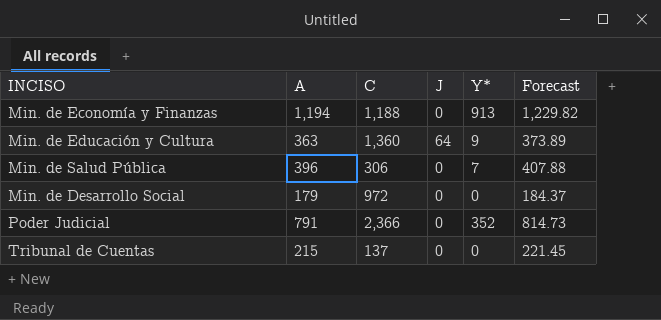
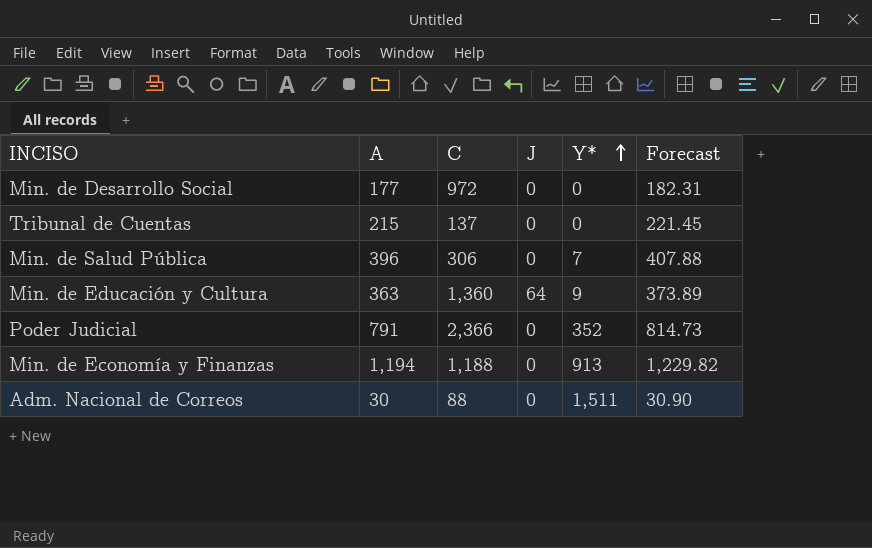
row order: none -> Y* ascending
Min. de Desarrollo Social | A: 179 -> 177
Min. de Desarrollo Social | Forecast: 184.37 -> 182.31
row Adm. Nacional de Correos: none -> 30 | 88 | 0 | 1,511 | 30.90

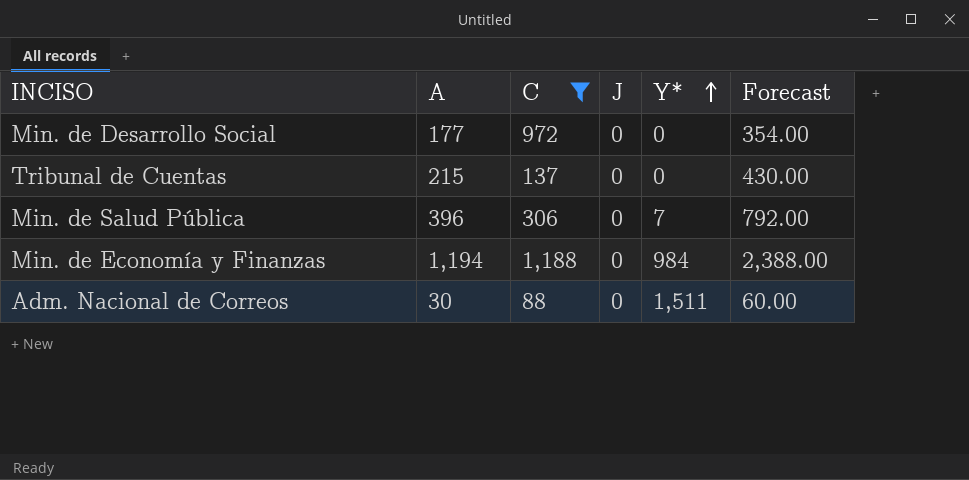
filter: none -> C <= 1,188
column Forecast | formula: [A] * 1.03 -> [A] * 2
Min. de Economía y Finanzas | Y*: 913 -> 984

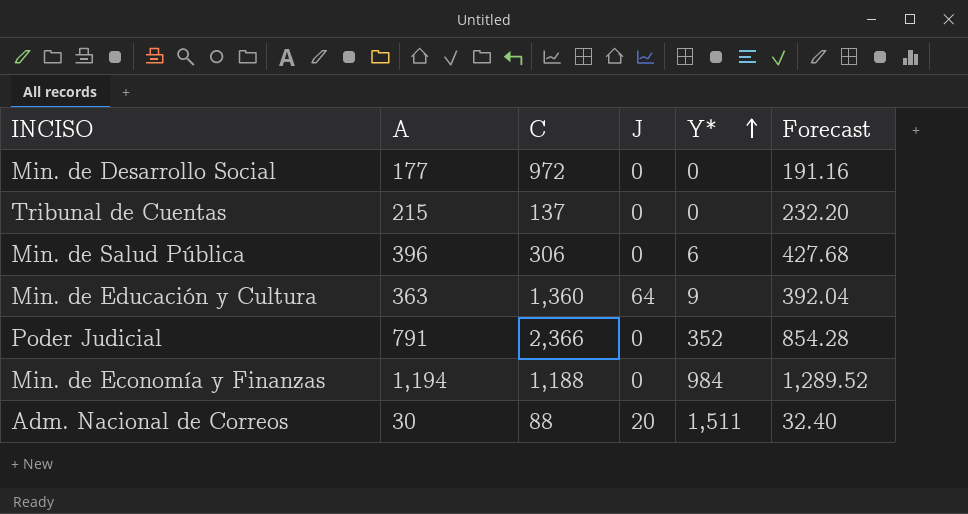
filter: C <= 1,188 -> none
column Forecast | formula: [A] * 2 -> [A] * 1.08
Min. de Salud Pública | Y*: 7 -> 6
Adm. Nacional de Correos | J: 0 -> 20

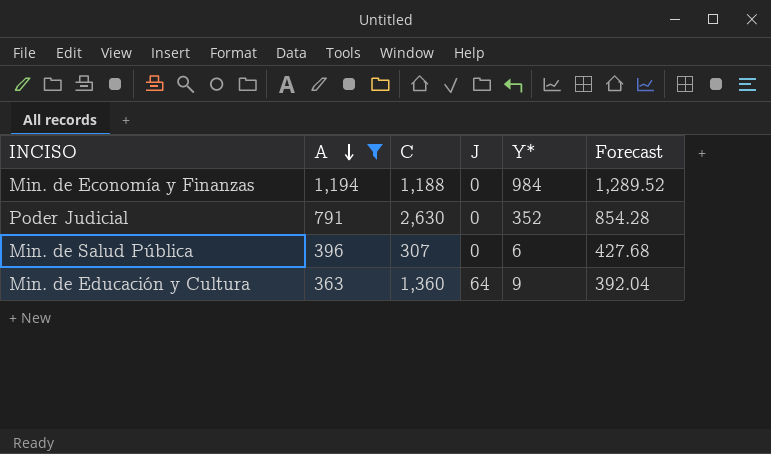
filter: none -> A >= 363
row order: Y* ascending -> A descending
Poder Judicial | C: 2,366 -> 2,630
Min. de Salud Pública | C: 306 -> 307

